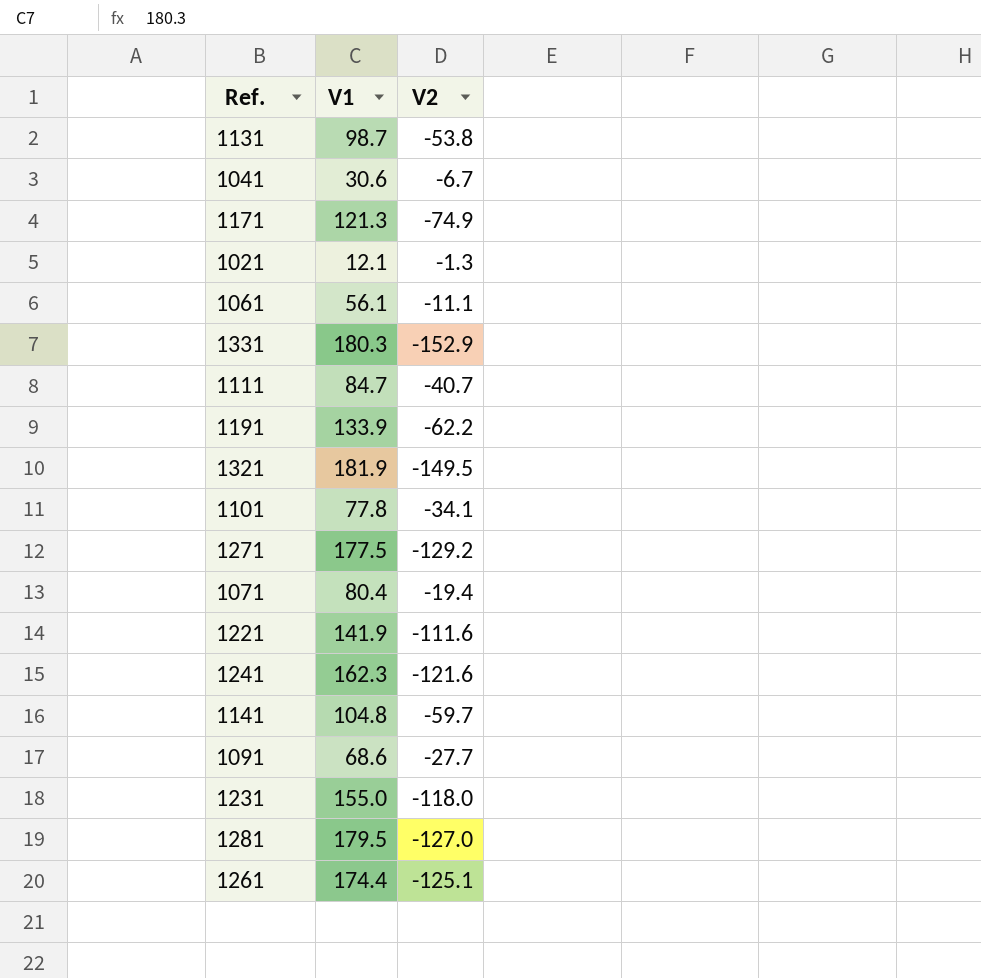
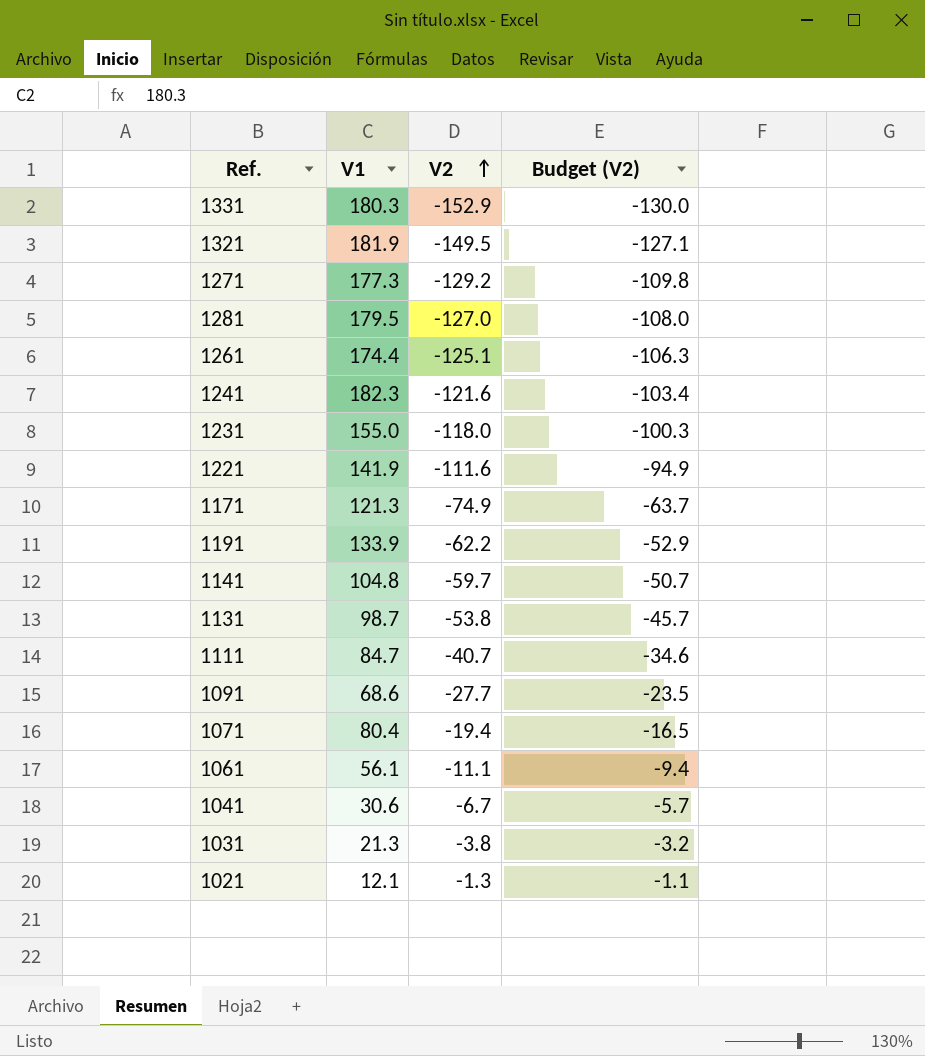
row order: none -> V2 ascending
column Budget (V2) | formula: none -> [V2] * 0.85
row 1101: 77.8 | -34.1 -> none
1271 | V1: 177.5 -> 177.3
1241 | V1: 162.3 -> 182.3
row 1031: none -> 21.3 | -3.8 | -3.2

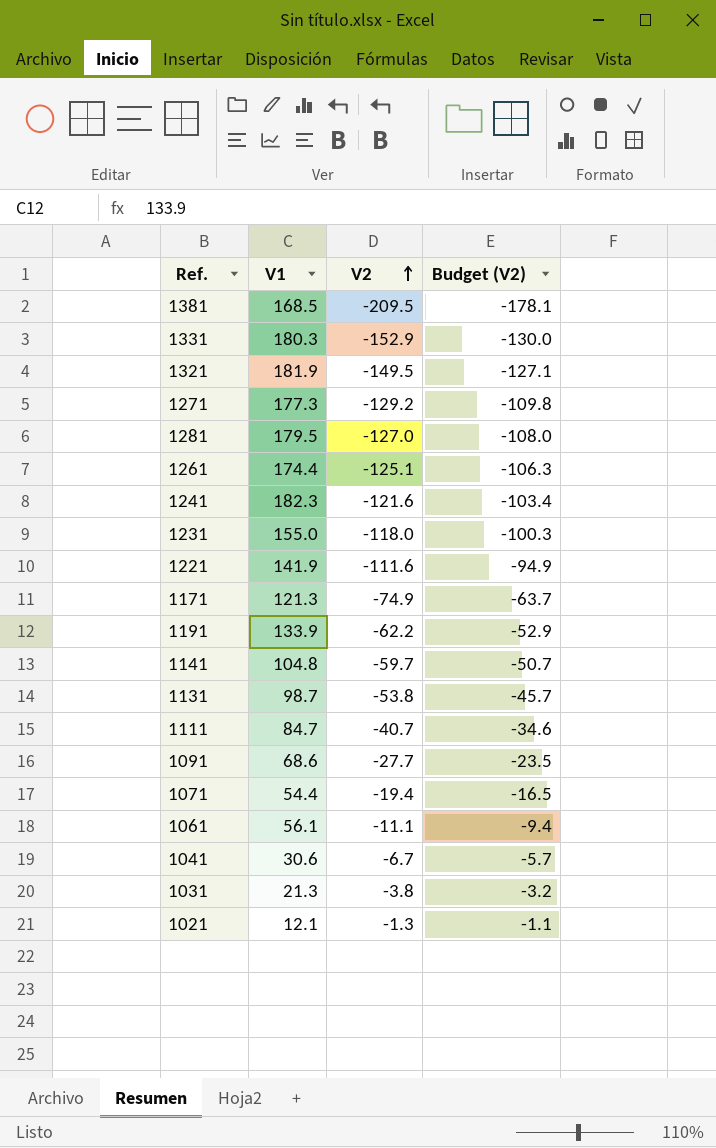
row 1381: none -> 168.5 | -209.5 | -178.1
1071 | V1: 80.4 -> 54.4

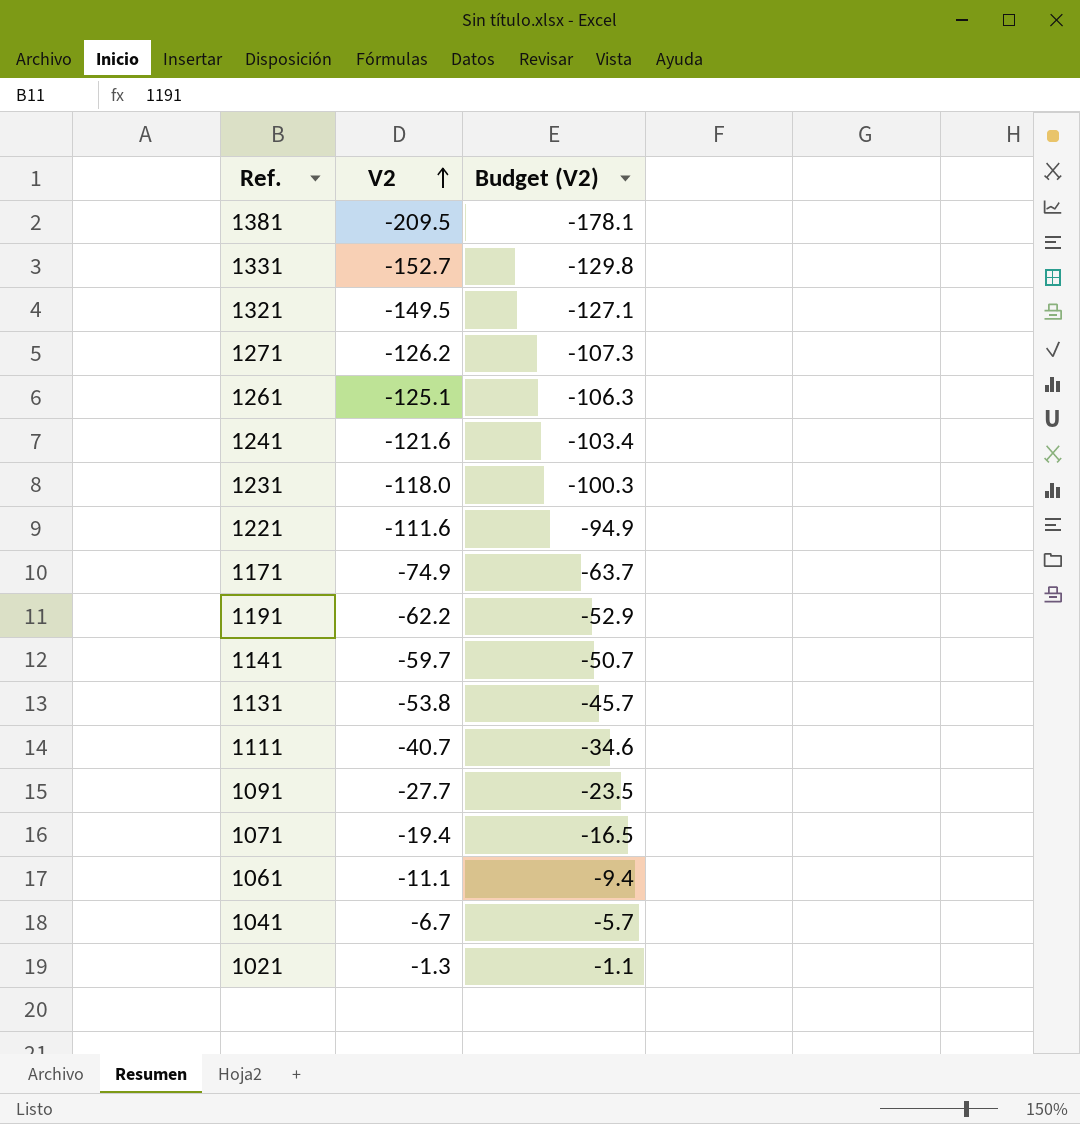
column V1 | position: 2 -> none
row 1281: 179.5 | -127.0 | -108.0 -> none
row 1031: 21.3 | -3.8 | -3.2 -> none
1331 | V2: -152.9 -> -152.7
1331 | Budget (V2): -130.0 -> -129.8
1271 | V2: -129.2 -> -126.2
1271 | Budget (V2): -109.8 -> -107.3

